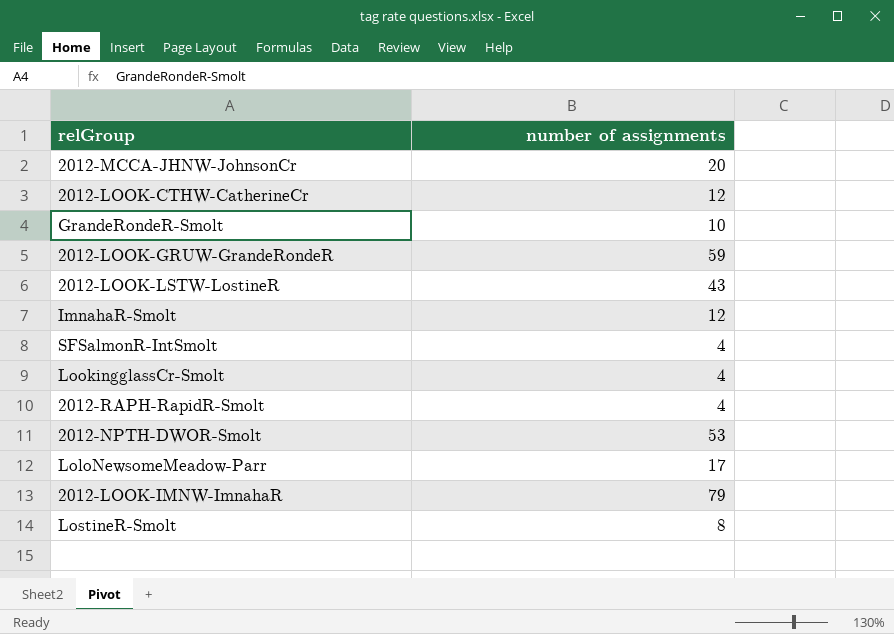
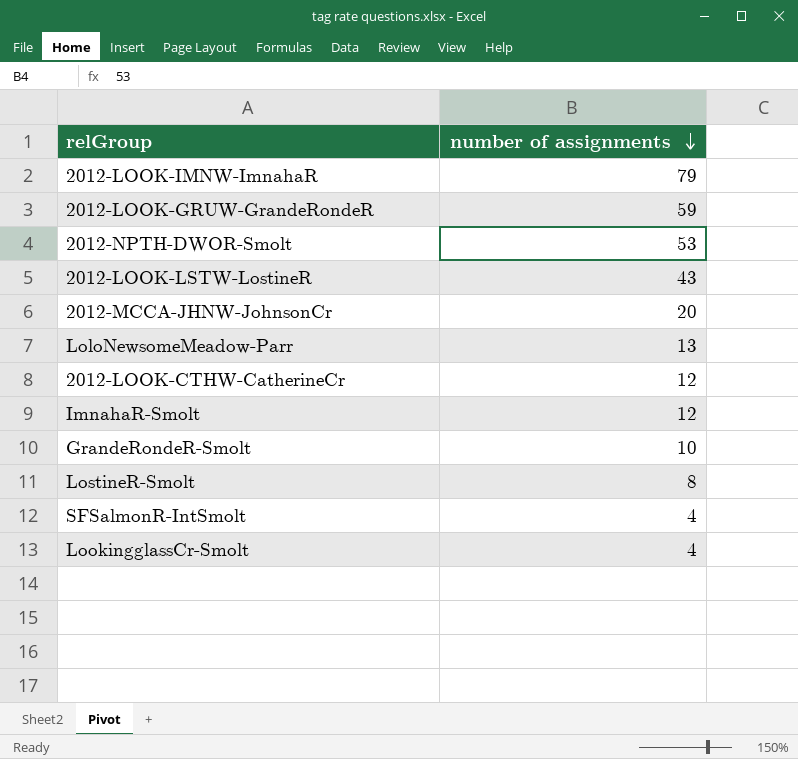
row order: none -> number of assignments descending
row 2012-RAPH-RapidR-Smolt: 4 -> none
LoloNewsomeMeadow-Parr | number of assignments: 17 -> 13

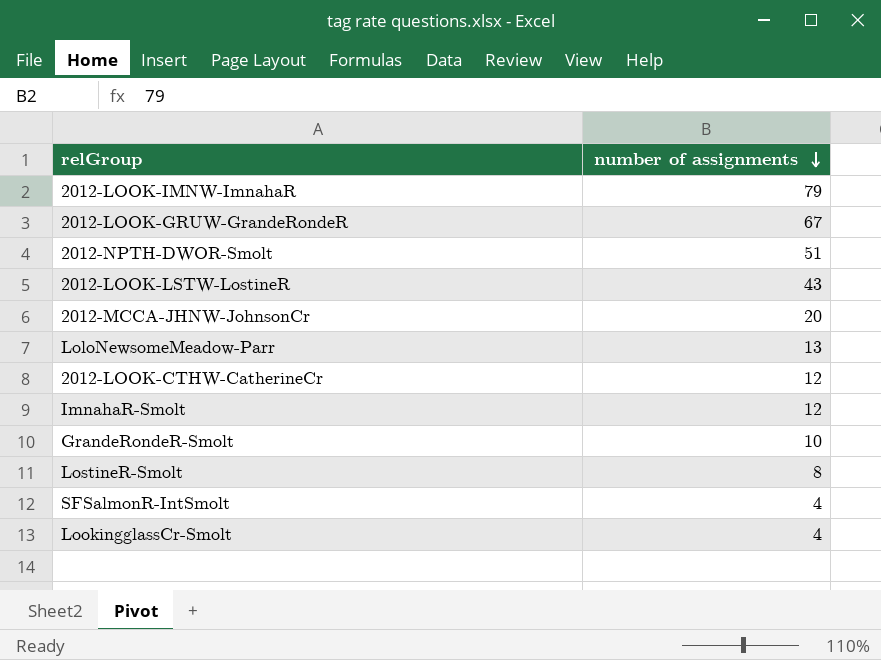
2012-LOOK-GRUW-GrandeRondeR | number of assignments: 59 -> 67
2012-NPTH-DWOR-Smolt | number of assignments: 53 -> 51

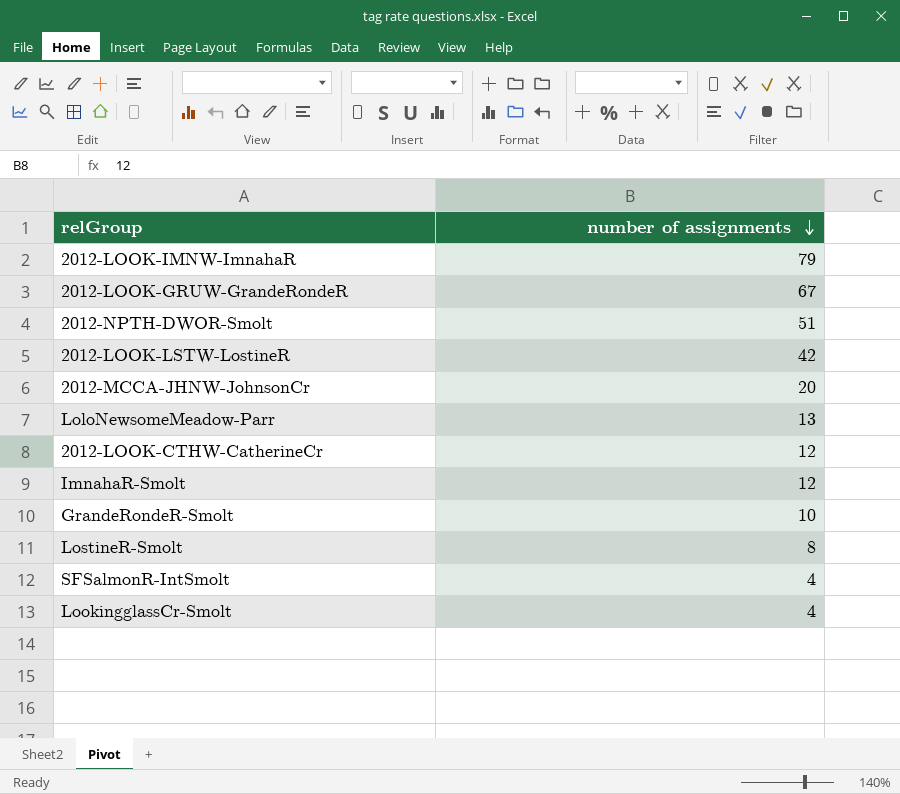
2012-LOOK-LSTW-LostineR | number of assignments: 43 -> 42

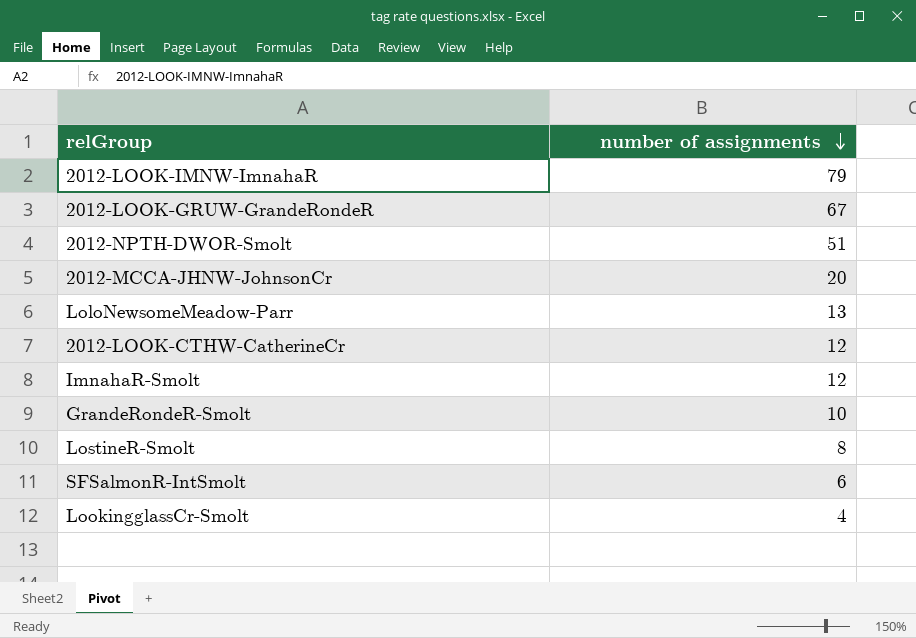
row 2012-LOOK-LSTW-LostineR: 42 -> none
SFSalmonR-IntSmolt | number of assignments: 4 -> 6

